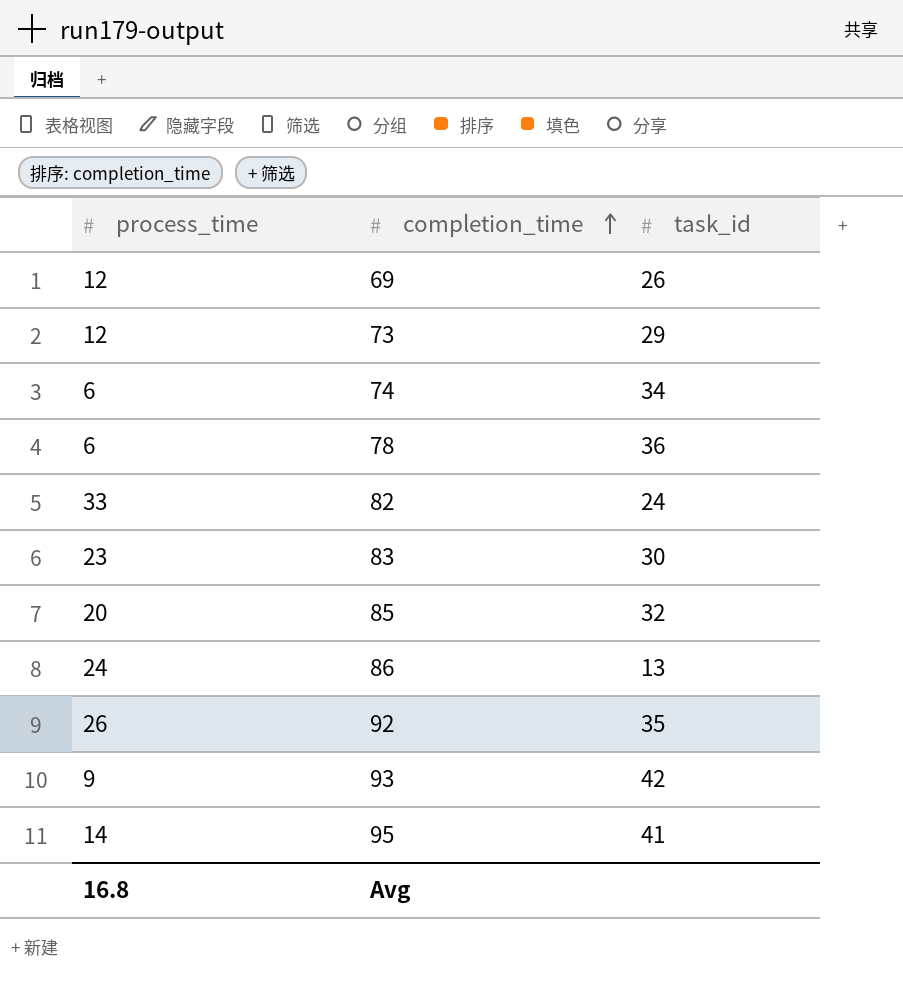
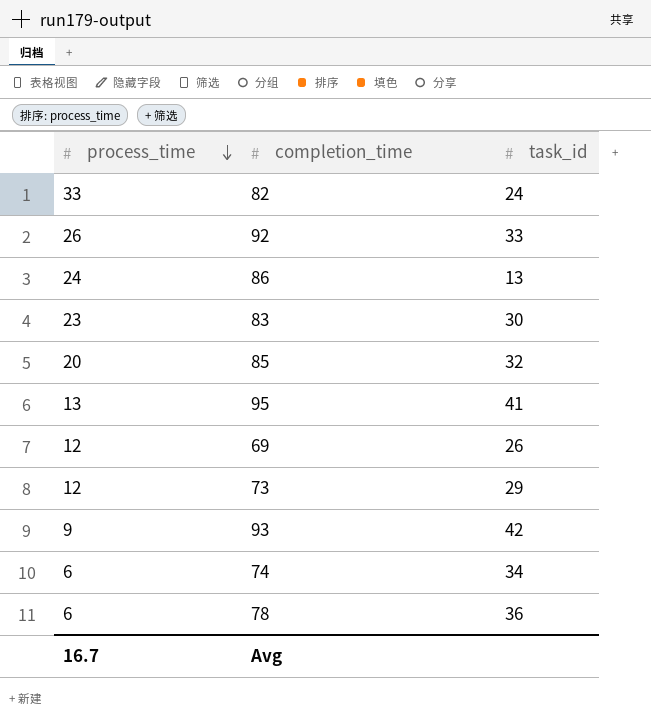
row order: completion_time ascending -> process_time descending
92 | task_id: 35 -> 33
95 | process_time: 14 -> 13
Avg | process_time: 16.8 -> 16.7

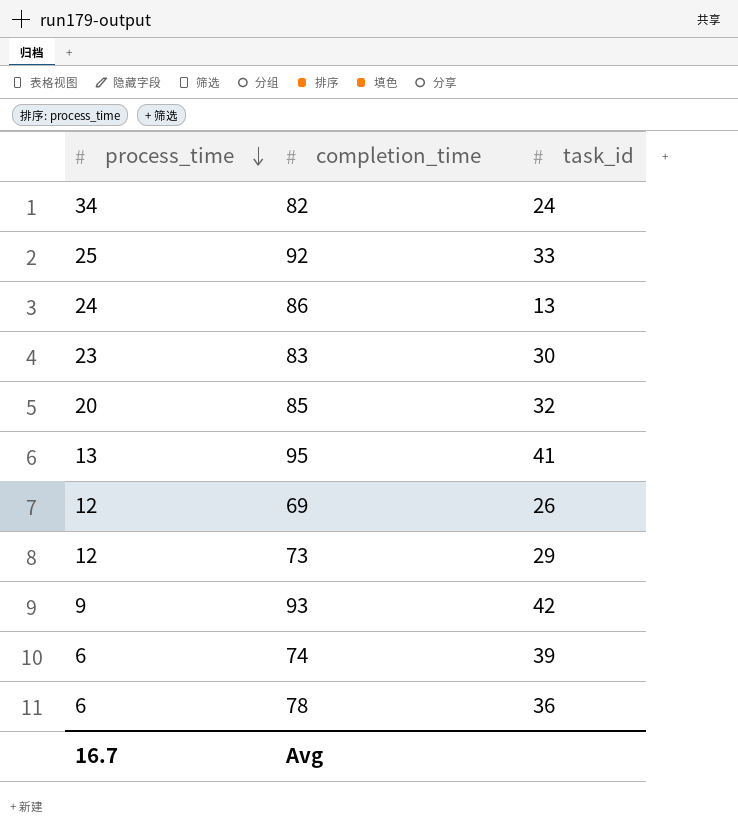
82 | process_time: 33 -> 34
92 | process_time: 26 -> 25
74 | task_id: 34 -> 39

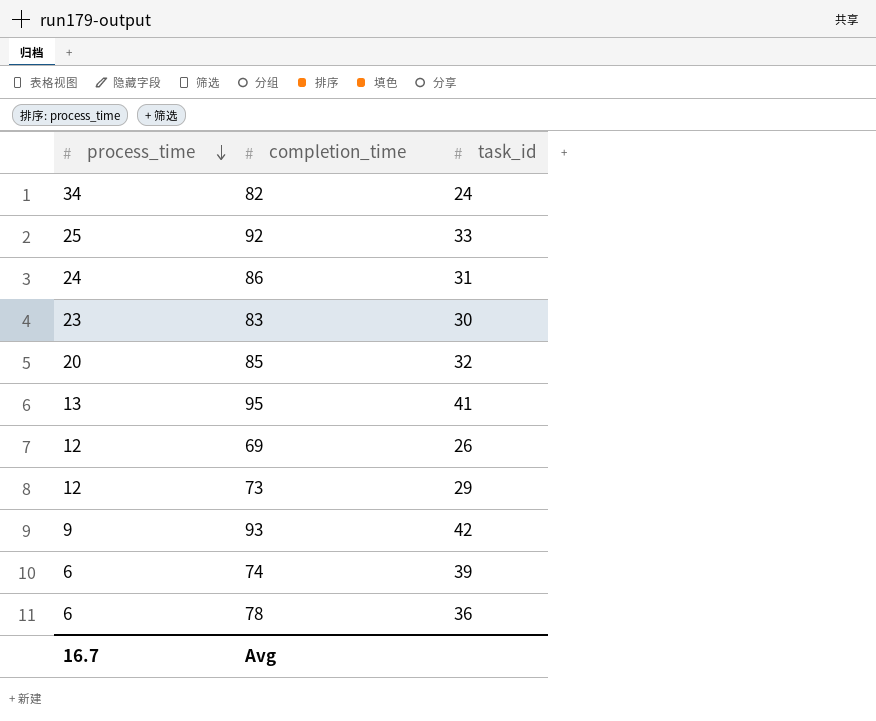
86 | task_id: 13 -> 31

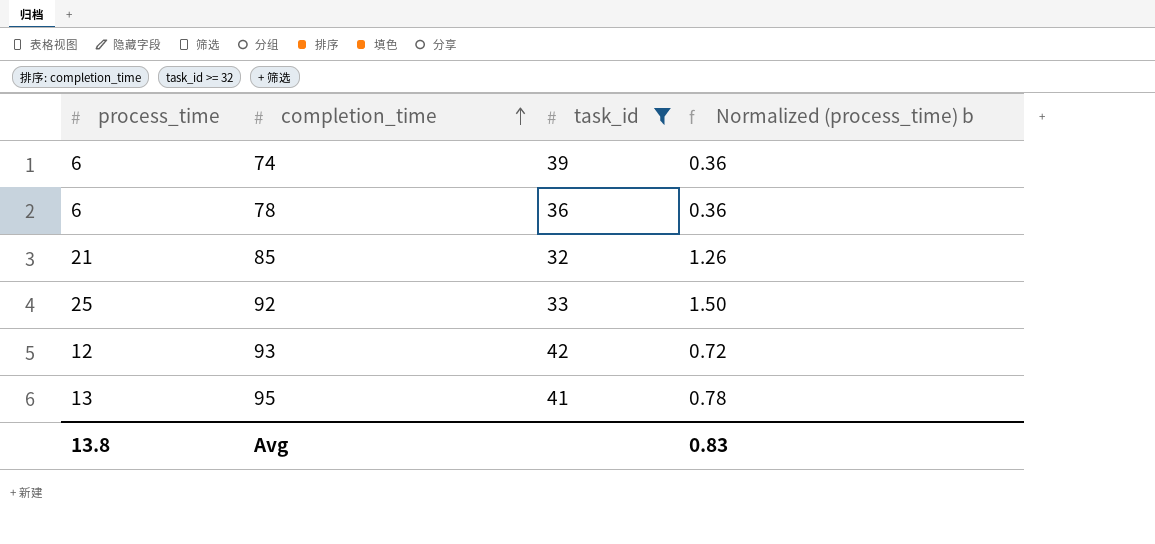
filter: none -> task_id >= 32
row order: process_time descending -> completion_time ascending
column Normalized (process_time) b | formula: none -> [process_time] * 0.06
85 | process_time: 20 -> 21
93 | process_time: 9 -> 12
Avg | process_time: 16.7 -> 13.8

